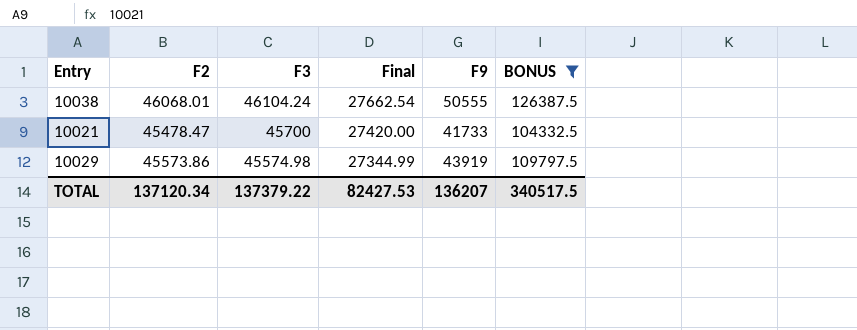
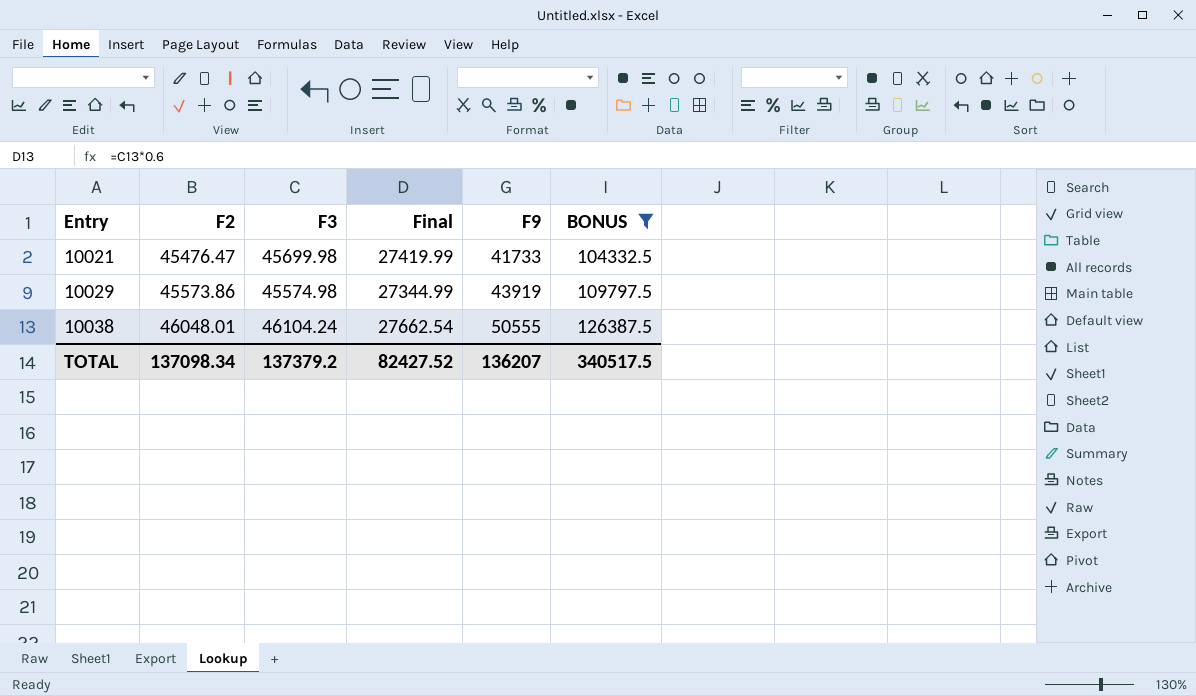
row order: F3 descending -> Entry ascending
10021 | F2: 45478.47 -> 45476.47
10021 | F3: 45700 -> 45699.98
10021 | Final: 27420.00 -> 27419.99
10038 | F2: 46068.01 -> 46048.01
TOTAL | F2: 137120.34 -> 137098.34
TOTAL | F3: 137379.22 -> 137379.2
TOTAL | Final: 82427.53 -> 82427.52

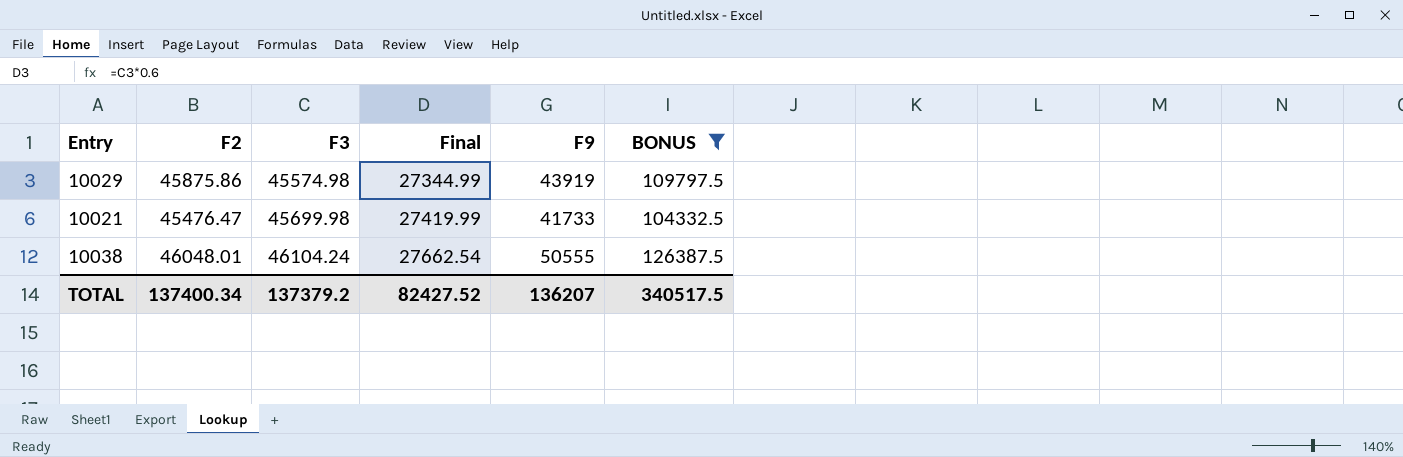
row order: Entry ascending -> F3 ascending
10029 | F2: 45573.86 -> 45875.86
TOTAL | F2: 137098.34 -> 137400.34

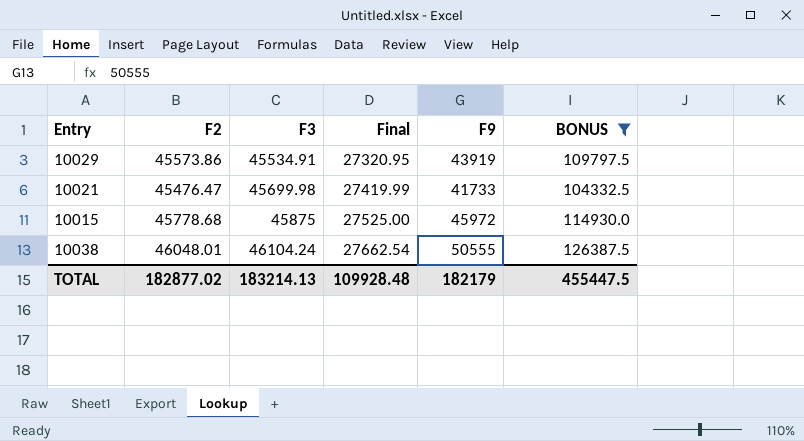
10029 | F2: 45875.86 -> 45573.86
10029 | F3: 45574.98 -> 45534.91
10029 | Final: 27344.99 -> 27320.95
row 10015: none -> 45778.68 | 45875 | 27525.00 | 45972 | 114930.0
TOTAL | F2: 137400.34 -> 182877.02
TOTAL | F3: 137379.2 -> 183214.13
TOTAL | Final: 82427.52 -> 109928.48
TOTAL | F9: 136207 -> 182179
TOTAL | BONUS: 340517.5 -> 455447.5

